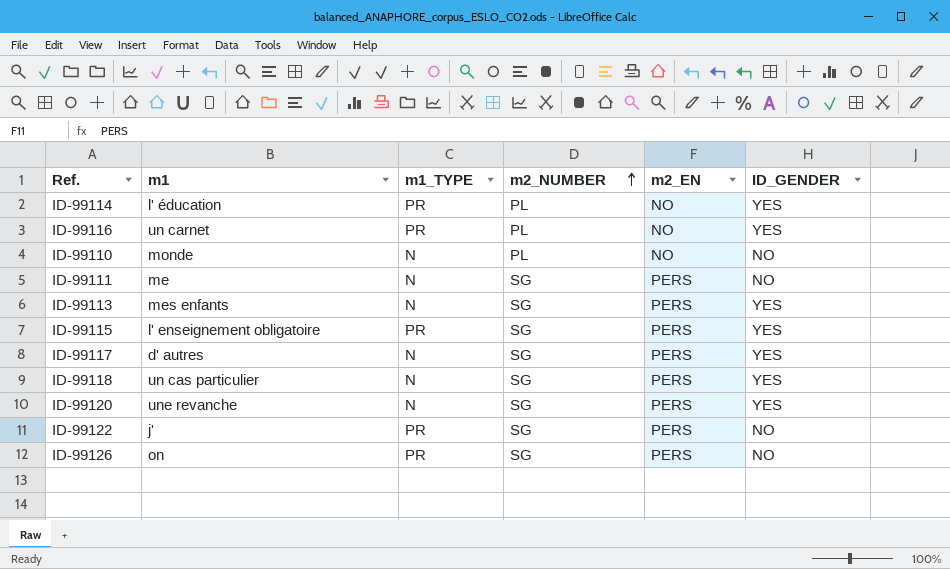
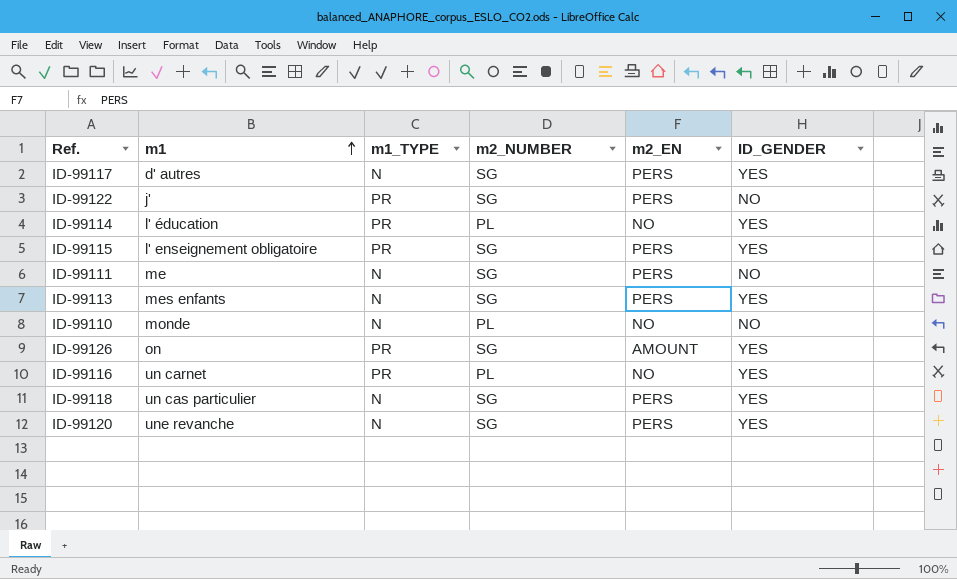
row order: m2_NUMBER ascending -> m1 ascending
ID-99126 | m2_EN: PERS -> AMOUNT
ID-99126 | ID_GENDER: NO -> YES

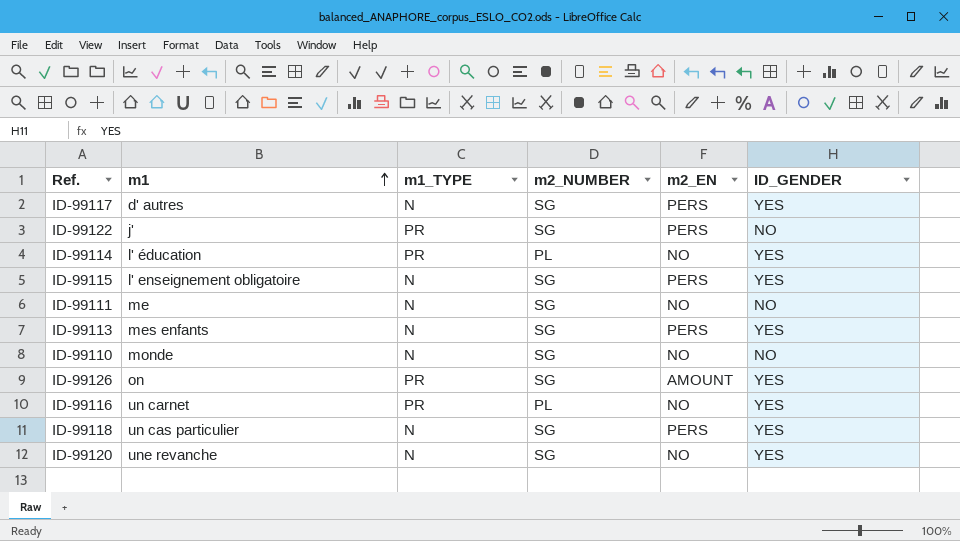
ID-99115 | m1_TYPE: PR -> N
ID-99111 | m2_EN: PERS -> NO
ID-99110 | m2_NUMBER: PL -> SG
ID-99120 | m2_EN: PERS -> NO

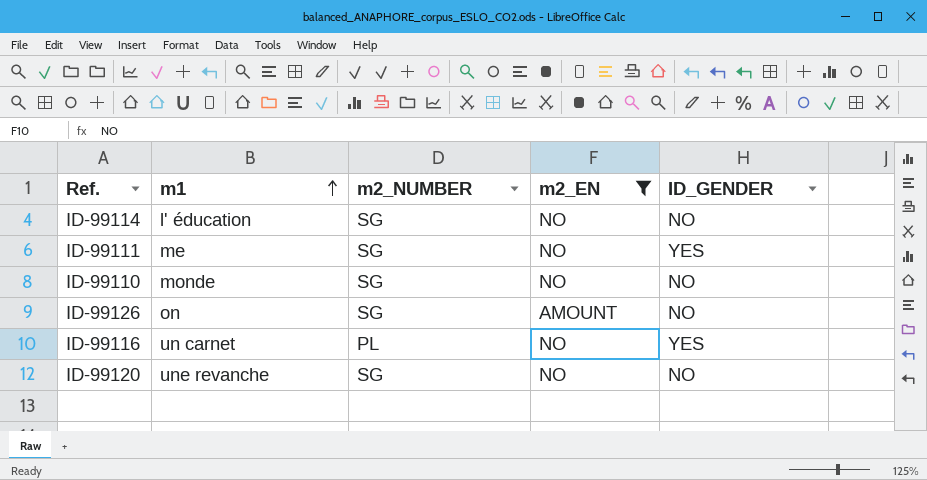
filter: none -> m2_EN != PERS
column m1_TYPE | position: 3 -> none
ID-99114 | m2_NUMBER: PL -> SG
ID-99114 | ID_GENDER: YES -> NO
ID-99111 | ID_GENDER: NO -> YES
ID-99126 | ID_GENDER: YES -> NO
ID-99120 | ID_GENDER: YES -> NO

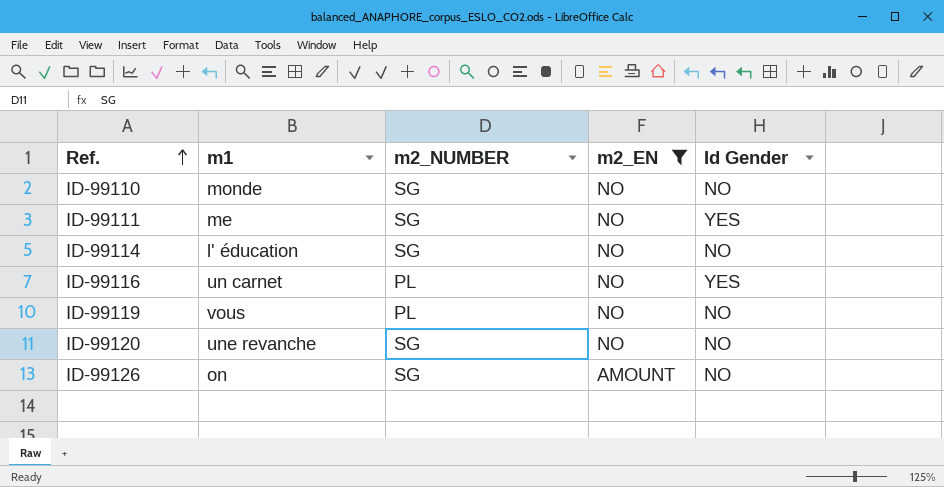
row order: m1 ascending -> Ref. ascending
column name: ID_GENDER -> Id Gender
row ID-99119: none -> vous | PL | NO | NO

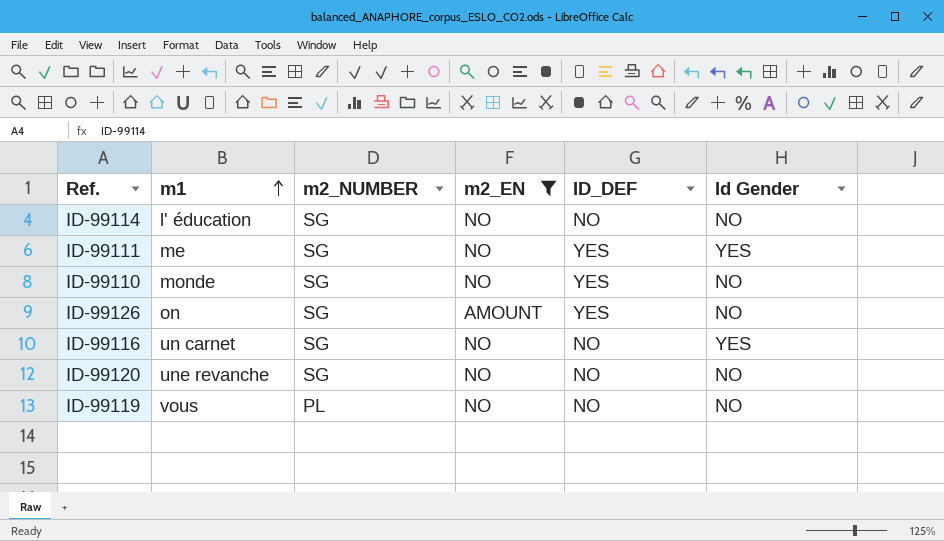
row order: Ref. ascending -> m1 ascending
column ID_DEF | position: none -> 5
ID-99116 | m2_NUMBER: PL -> SG

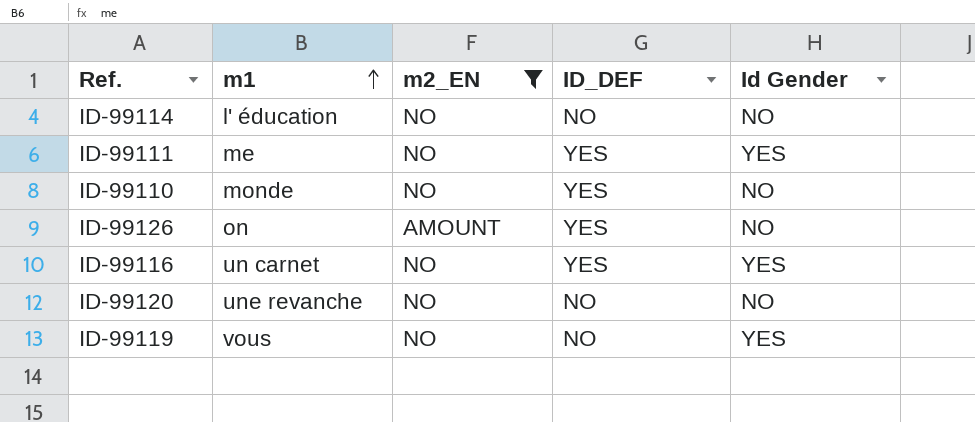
column m2_NUMBER | position: 3 -> none
ID-99116 | ID_DEF: NO -> YES
ID-99119 | Id Gender: NO -> YES

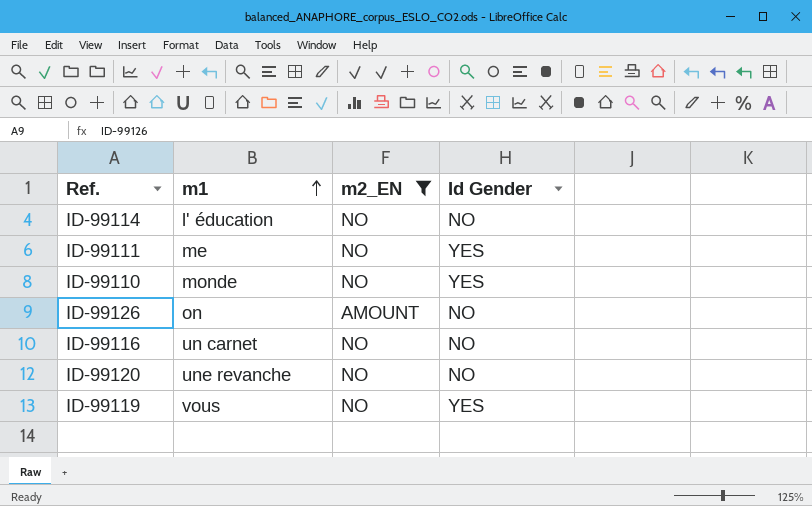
column ID_DEF | position: 4 -> none
ID-99110 | Id Gender: NO -> YES
ID-99116 | Id Gender: YES -> NO

